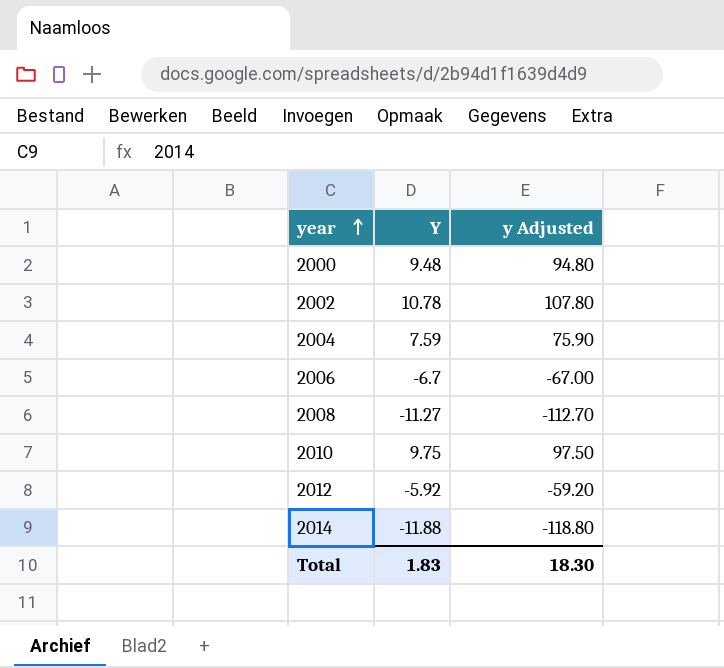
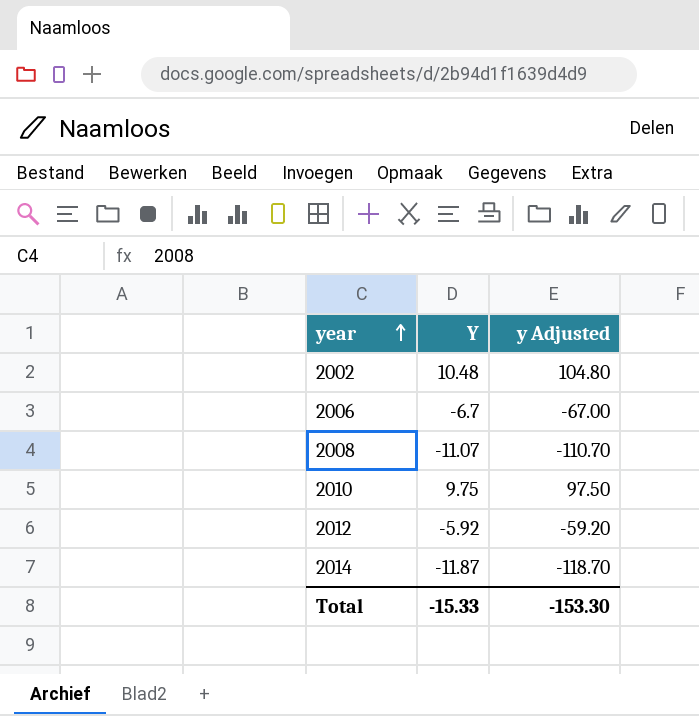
row 2000: 9.48 | 94.80 -> none
row 2004: 7.59 | 75.90 -> none
2002 | Y: 10.78 -> 10.48
2002 | y Adjusted: 107.80 -> 104.80
2008 | Y: -11.27 -> -11.07
2008 | y Adjusted: -112.70 -> -110.70
2014 | Y: -11.88 -> -11.87
2014 | y Adjusted: -118.80 -> -118.70
Total | Y: 1.83 -> -15.33
Total | y Adjusted: 18.30 -> -153.30

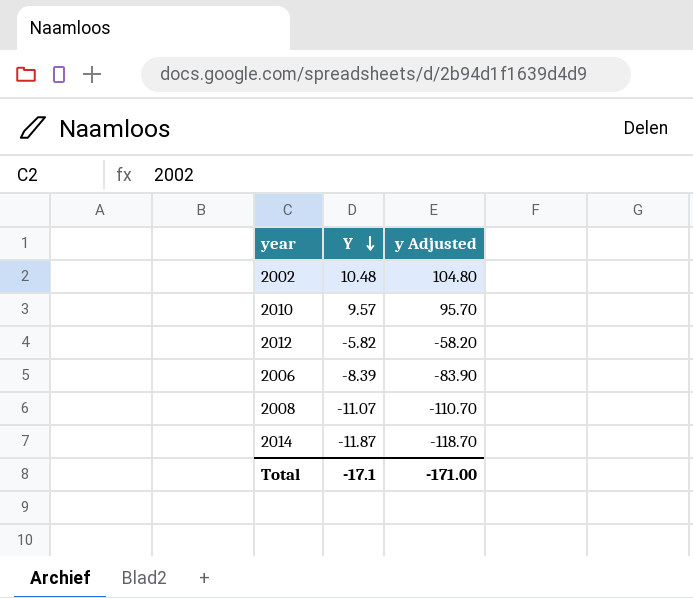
row order: year ascending -> Y descending
2010 | Y: 9.75 -> 9.57
2010 | y Adjusted: 97.50 -> 95.70
2012 | Y: -5.92 -> -5.82
2012 | y Adjusted: -59.20 -> -58.20
2006 | Y: -6.7 -> -8.39
2006 | y Adjusted: -67.00 -> -83.90
Total | Y: -15.33 -> -17.1
Total | y Adjusted: -153.30 -> -171.00

